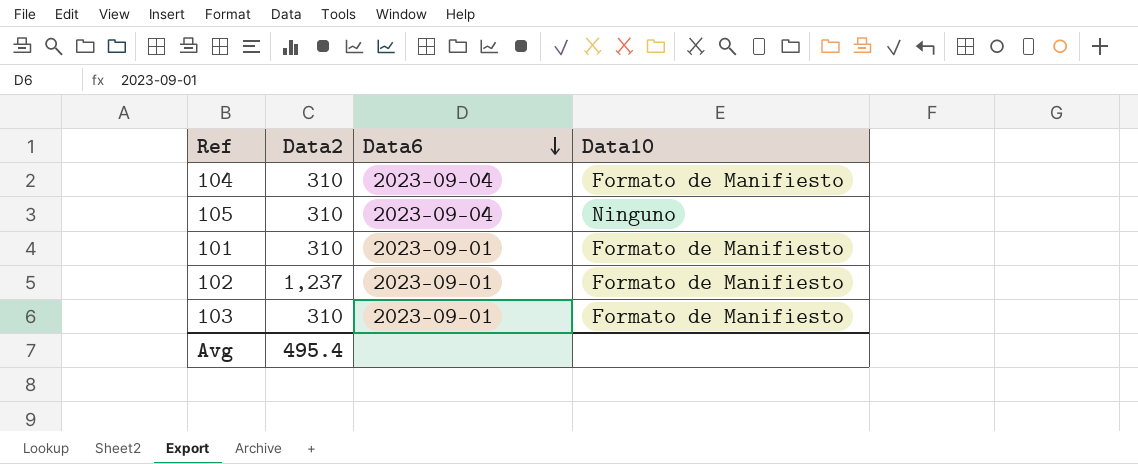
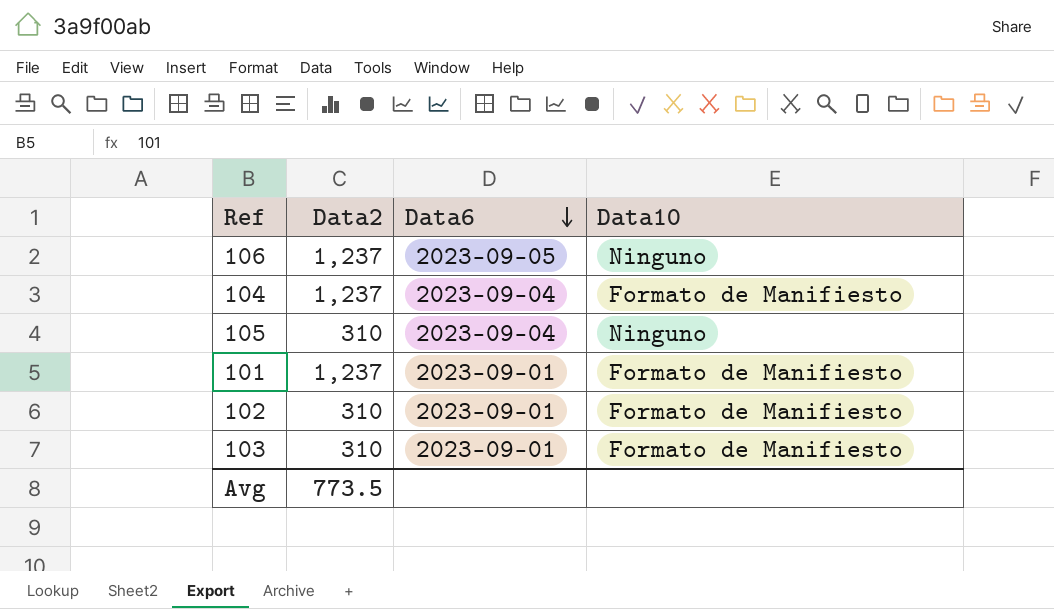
row 106: none -> 1,237 | 2023-09-05 | Ninguno
104 | Data2: 310 -> 1,237
101 | Data2: 310 -> 1,237
102 | Data2: 1,237 -> 310
Avg | Data2: 495.4 -> 773.5

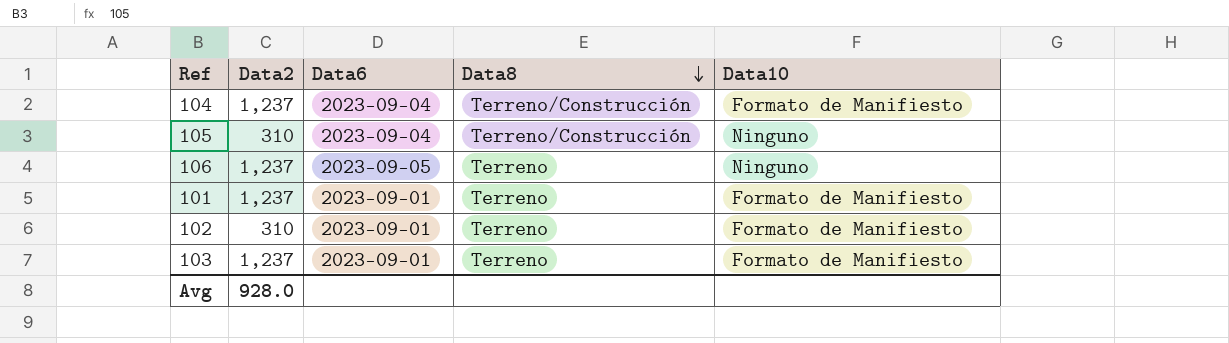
row order: Data6 descending -> Data8 descending
column Data8 | position: none -> 4
103 | Data2: 310 -> 1,237
Avg | Data2: 773.5 -> 928.0

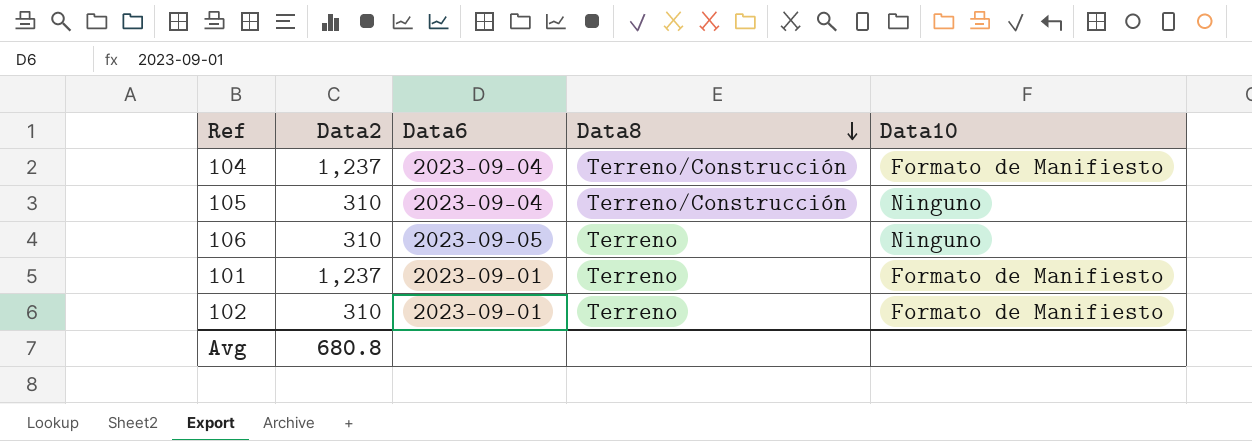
row 103: 1,237 | 2023-09-01 | Terreno | Formato de Manifiesto -> none
106 | Data2: 1,237 -> 310
Avg | Data2: 928.0 -> 680.8

